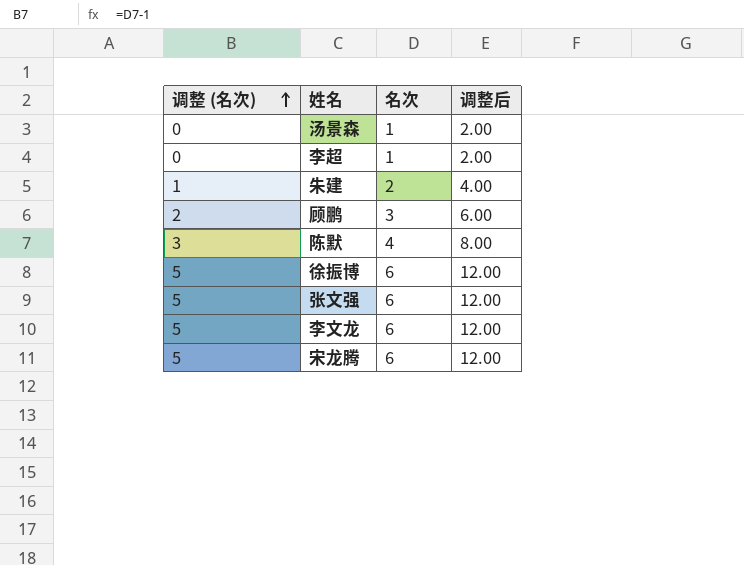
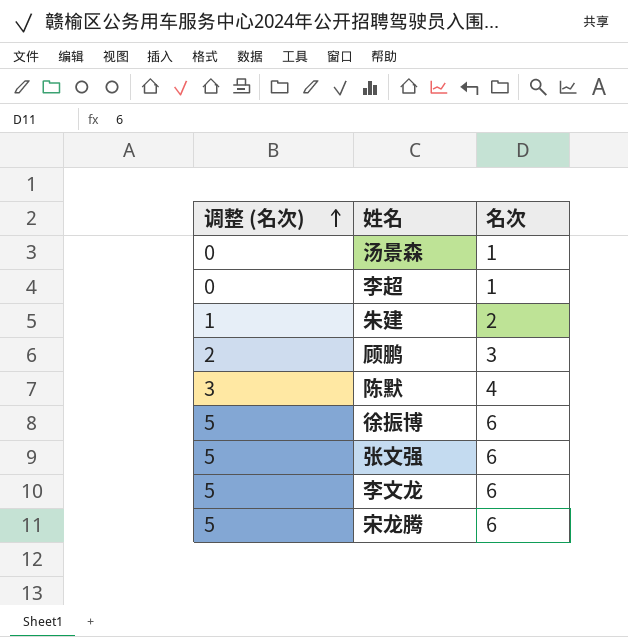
column 调整后 | formula: [名次] * 2 -> none

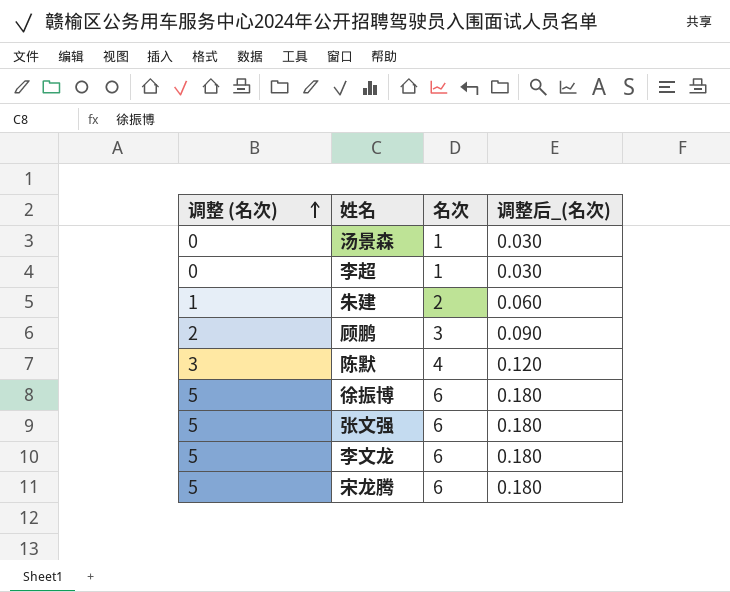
column 调整后_(名次) | formula: none -> [名次] * 0.03

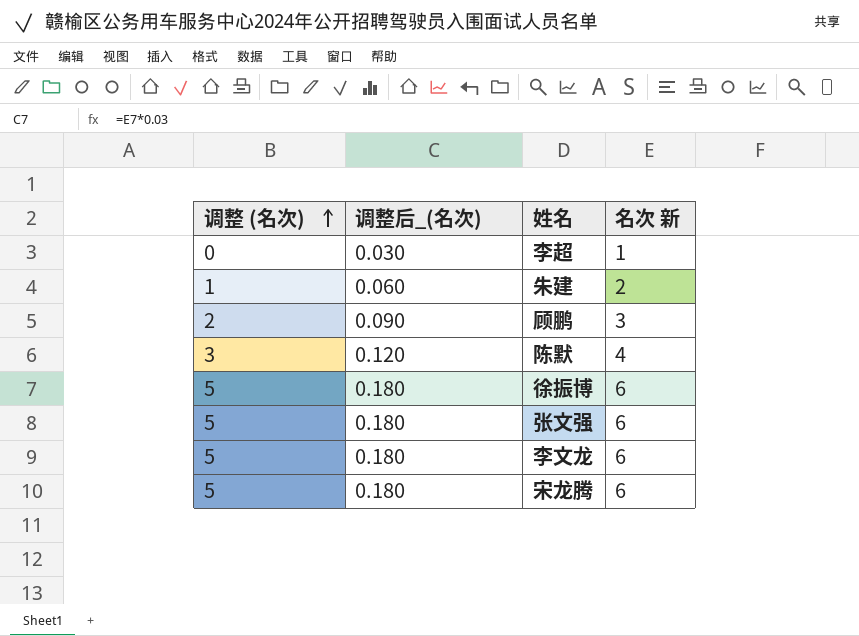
column 调整后_(名次) | position: 4 -> 2
column name: 名次 -> 名次 新
row 汤景森: 0 | 1 | 0.030 -> none

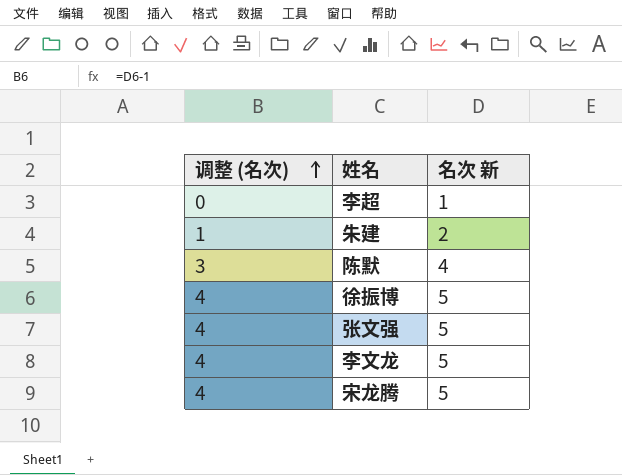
column 调整后_(名次) | formula: [名次 新] * 0.03 -> none
row 顾鹏: 2 | 0.090 | 3 -> none
徐振博 | 调整 (名次): 5 -> 4
徐振博 | 名次 新: 6 -> 5
张文强 | 调整 (名次): 5 -> 4
张文强 | 名次 新: 6 -> 5
李文龙 | 调整 (名次): 5 -> 4
李文龙 | 名次 新: 6 -> 5
宋龙腾 | 调整 (名次): 5 -> 4
宋龙腾 | 名次 新: 6 -> 5

